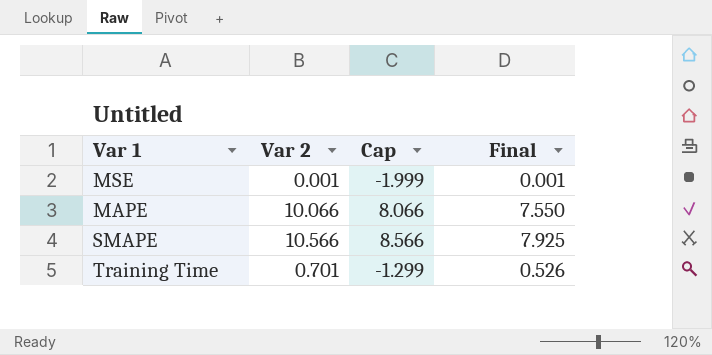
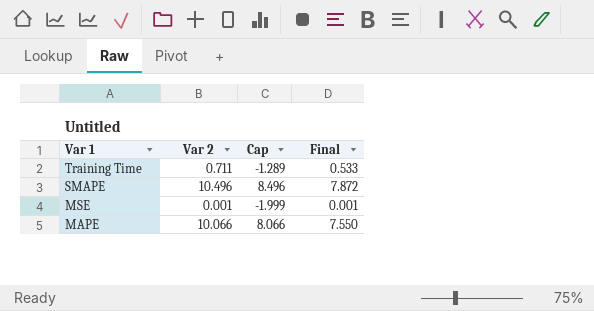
row order: none -> Var 1 descending
Training Time | Var 2: 0.701 -> 0.711
Training Time | Cap: -1.299 -> -1.289
Training Time | Final: 0.526 -> 0.533
SMAPE | Var 2: 10.566 -> 10.496
SMAPE | Cap: 8.566 -> 8.496
SMAPE | Final: 7.925 -> 7.872

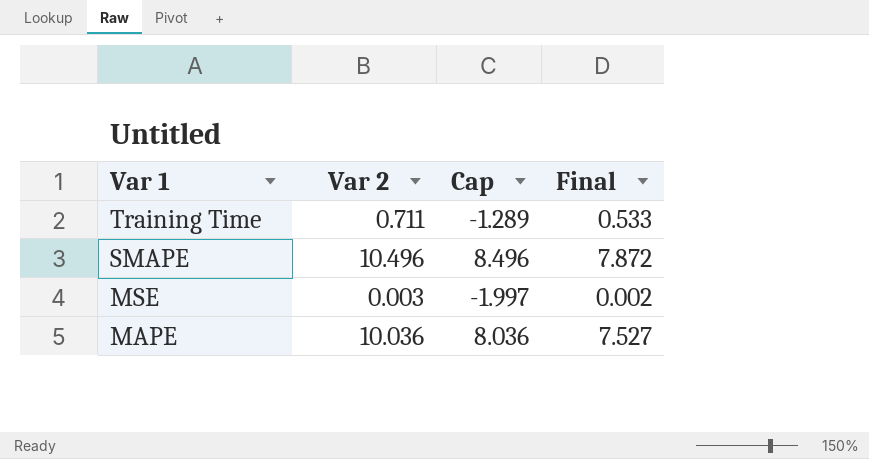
MSE | Var 2: 0.001 -> 0.003
MSE | Cap: -1.999 -> -1.997
MSE | Final: 0.001 -> 0.002
MAPE | Var 2: 10.066 -> 10.036
MAPE | Cap: 8.066 -> 8.036
MAPE | Final: 7.550 -> 7.527

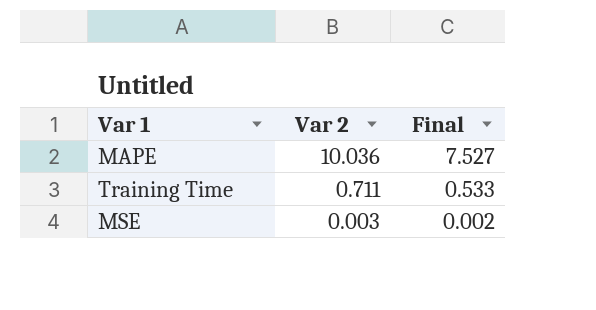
row order: Var 1 descending -> Var 2 descending
column Cap | formula: [Var 2] - 2 -> none
row SMAPE: 10.496 | 8.496 | 7.872 -> none

